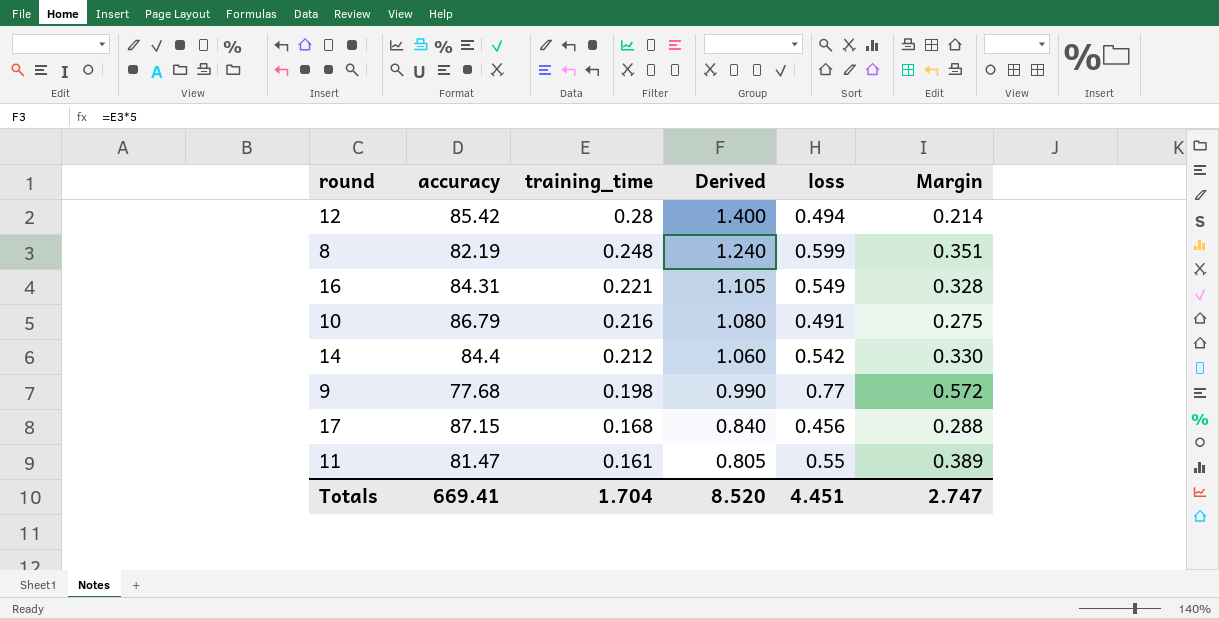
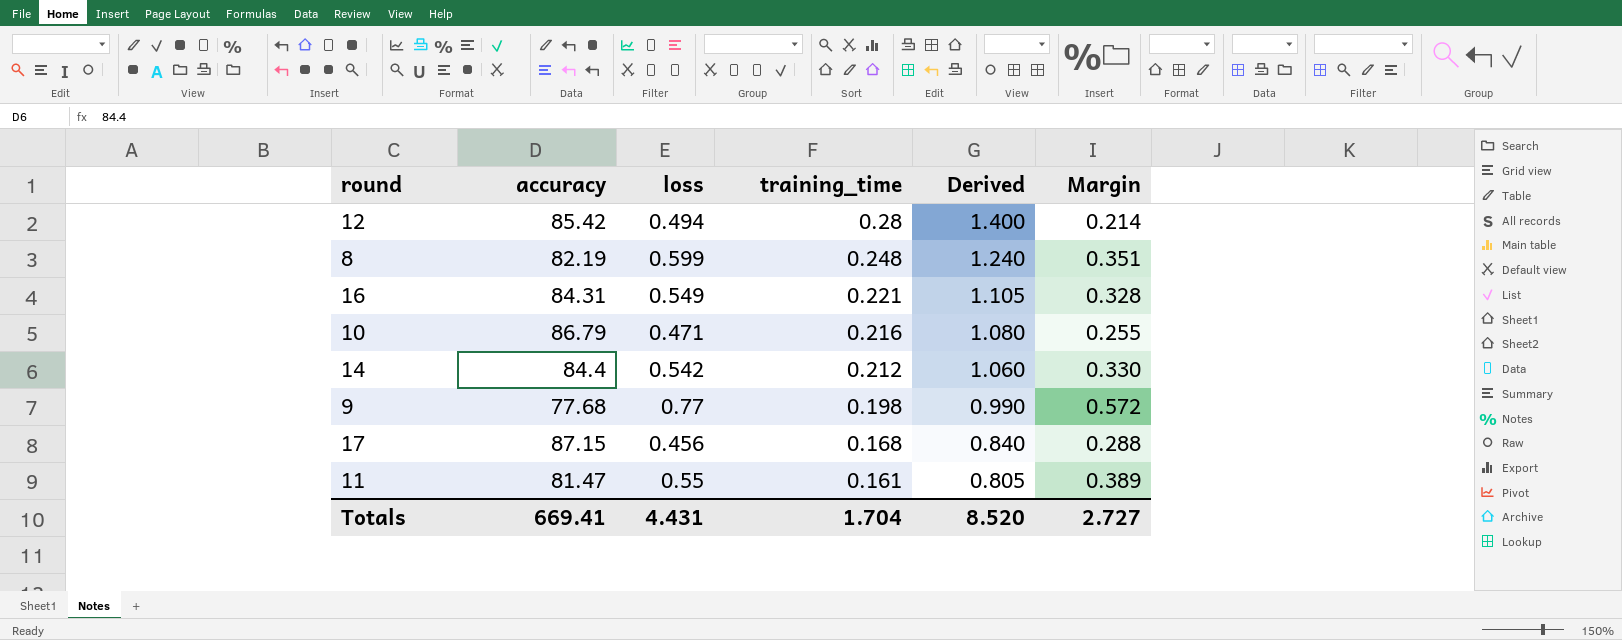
column loss | position: 5 -> 3
10 | loss: 0.491 -> 0.471
10 | Margin: 0.275 -> 0.255
Totals | loss: 4.451 -> 4.431
Totals | Margin: 2.747 -> 2.727

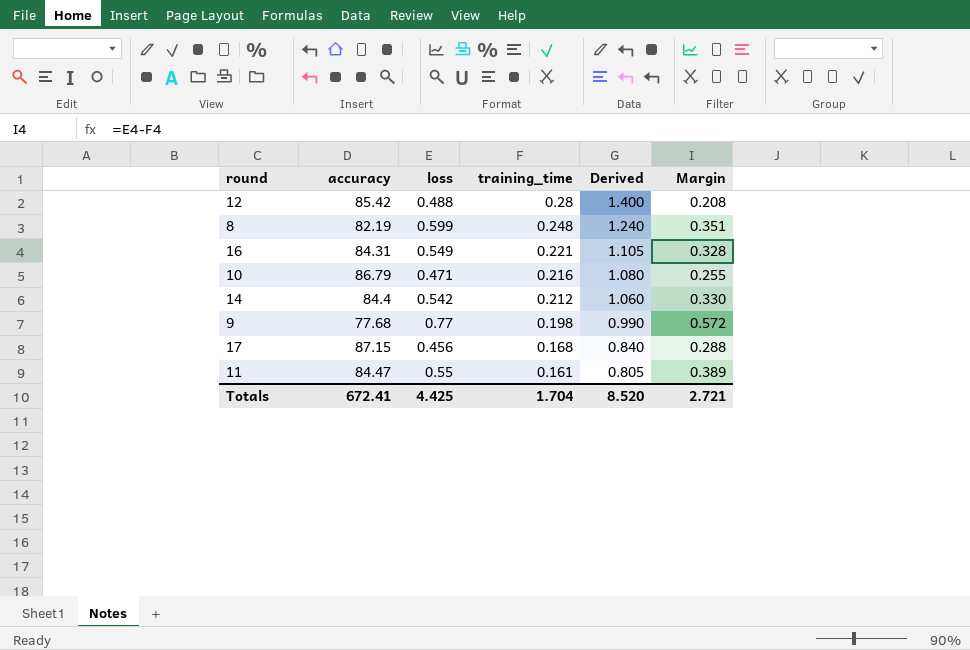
12 | loss: 0.494 -> 0.488
12 | Margin: 0.214 -> 0.208
11 | accuracy: 81.47 -> 84.47
Totals | accuracy: 669.41 -> 672.41
Totals | loss: 4.431 -> 4.425
Totals | Margin: 2.727 -> 2.721

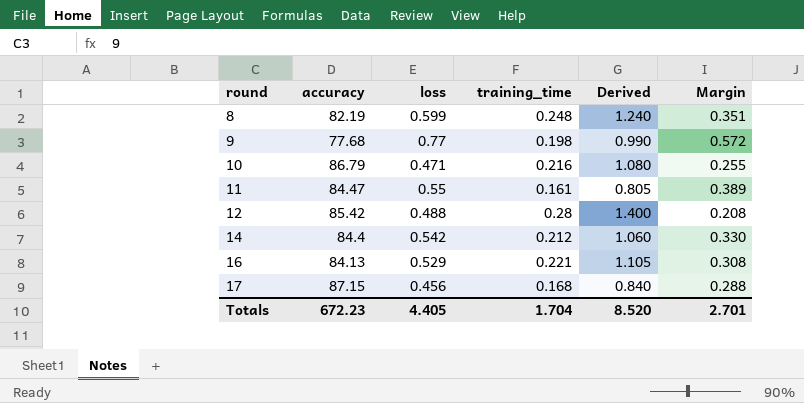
row order: training_time descending -> round ascending
16 | accuracy: 84.31 -> 84.13
16 | loss: 0.549 -> 0.529
16 | Margin: 0.328 -> 0.308
Totals | accuracy: 672.41 -> 672.23
Totals | loss: 4.425 -> 4.405
Totals | Margin: 2.721 -> 2.701

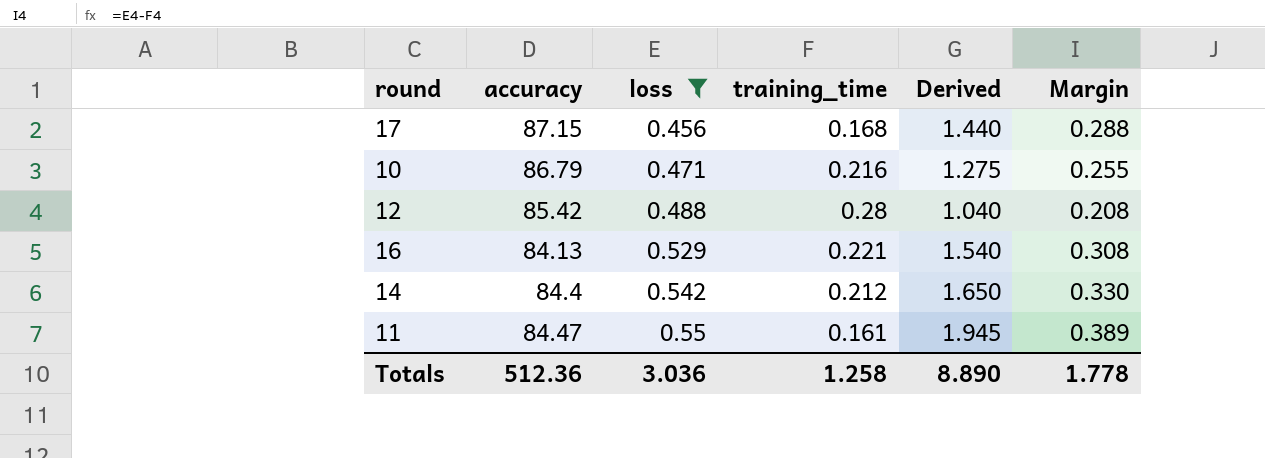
filter: none -> loss <= 0.55
row order: round ascending -> loss ascending
column Derived | formula: [training_time] * 5 -> [Margin] * 5
Totals | accuracy: 672.23 -> 512.36
Totals | loss: 4.405 -> 3.036
Totals | training_time: 1.704 -> 1.258
Totals | Derived: 8.520 -> 8.890
Totals | Margin: 2.701 -> 1.778

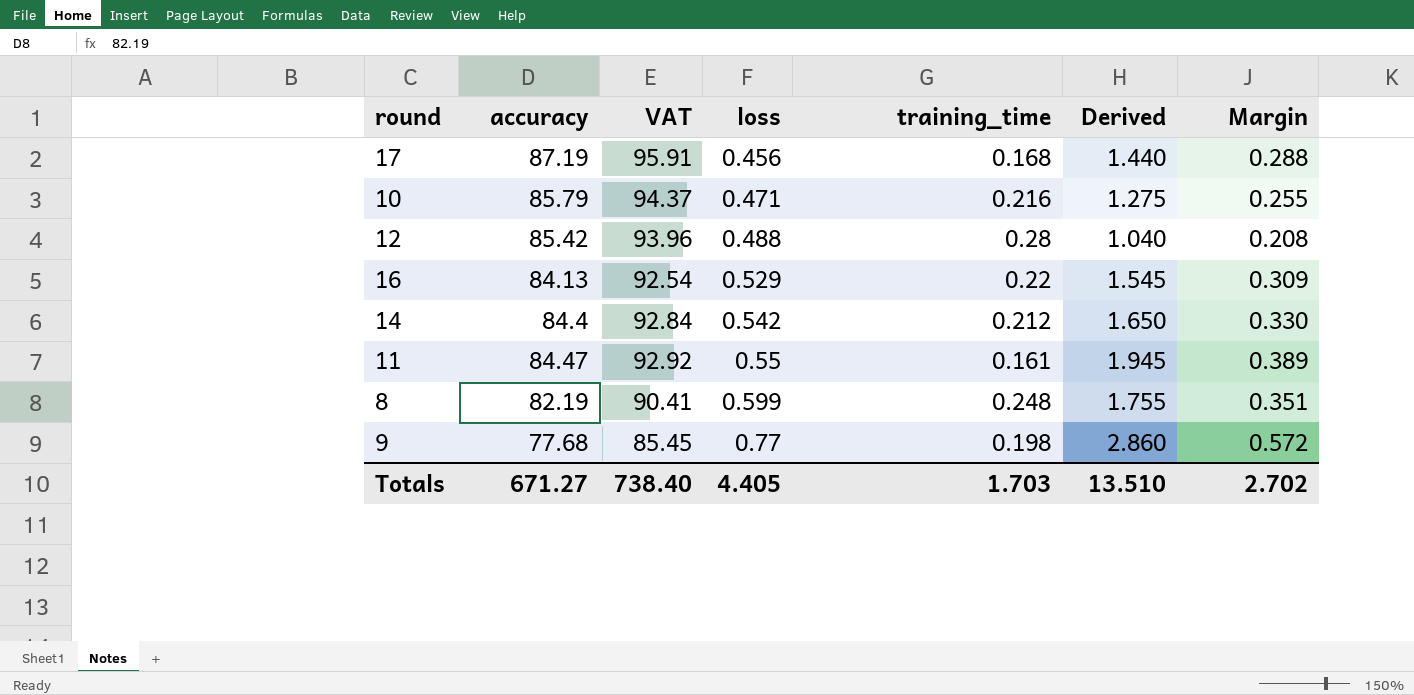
filter: loss <= 0.55 -> none
column VAT | formula: none -> [accuracy] * 1.1
17 | accuracy: 87.15 -> 87.19
10 | accuracy: 86.79 -> 85.79
16 | training_time: 0.221 -> 0.22
16 | Derived: 1.540 -> 1.545
16 | Margin: 0.308 -> 0.309
Totals | accuracy: 512.36 -> 671.27
Totals | loss: 3.036 -> 4.405
Totals | training_time: 1.258 -> 1.703
Totals | Derived: 8.890 -> 13.510
Totals | Margin: 1.778 -> 2.702

